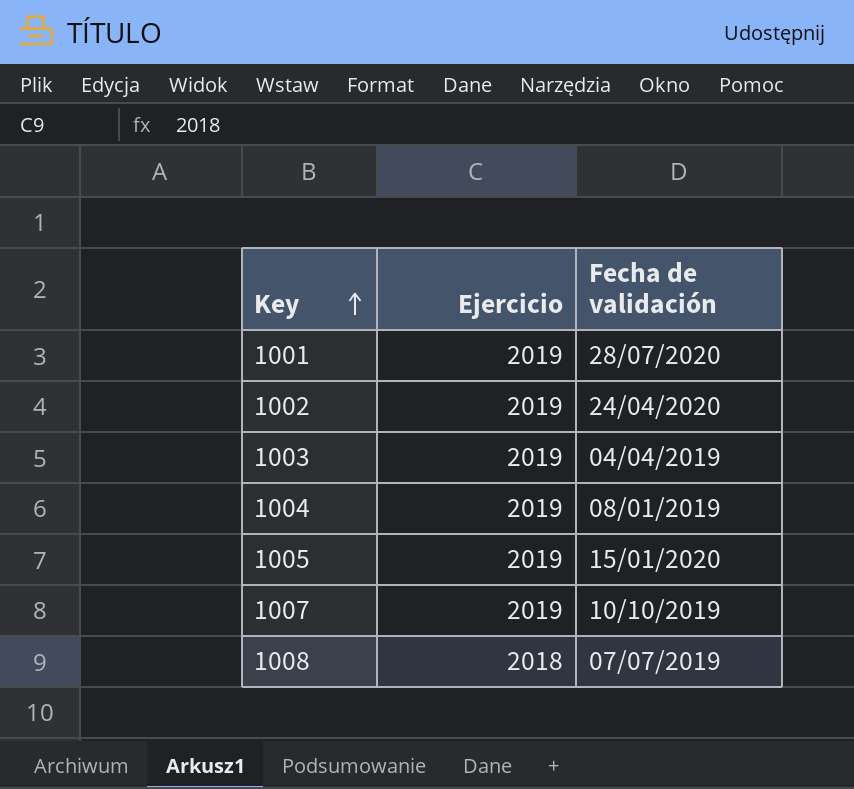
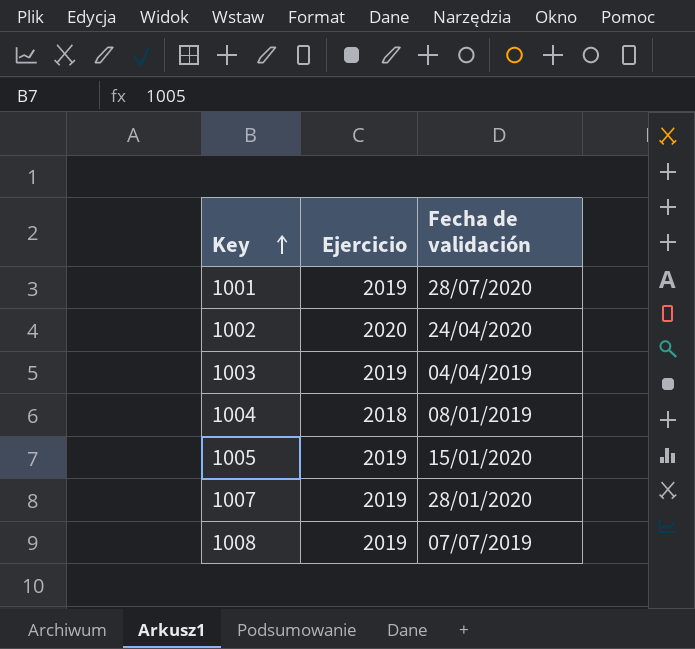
1002 | Ejercicio: 2019 -> 2020
1004 | Ejercicio: 2019 -> 2018
1007 | Fecha de validación: 10/10/2019 -> 28/01/2020
1008 | Ejercicio: 2018 -> 2019

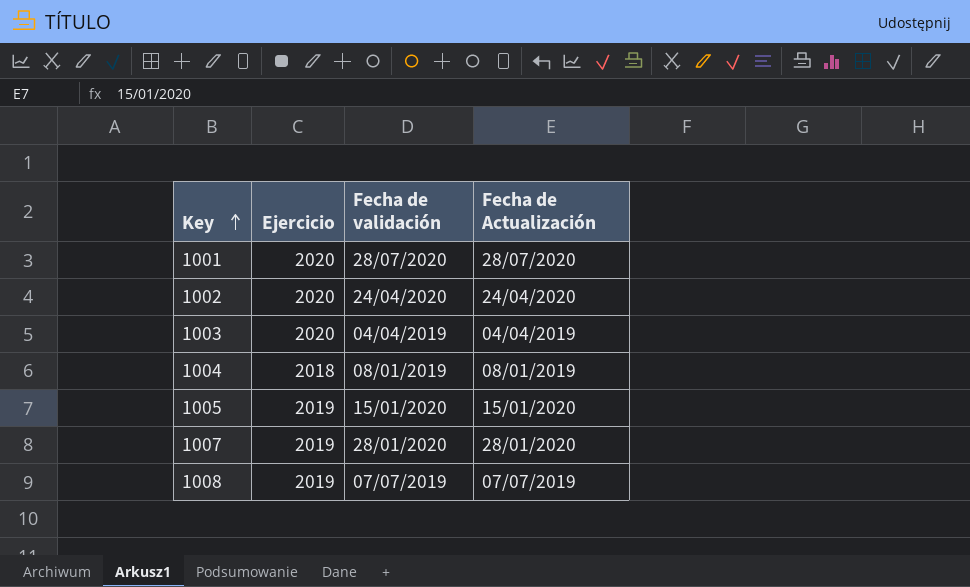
column Fecha de Actualización | position: none -> 4
1001 | Ejercicio: 2019 -> 2020
1003 | Ejercicio: 2019 -> 2020

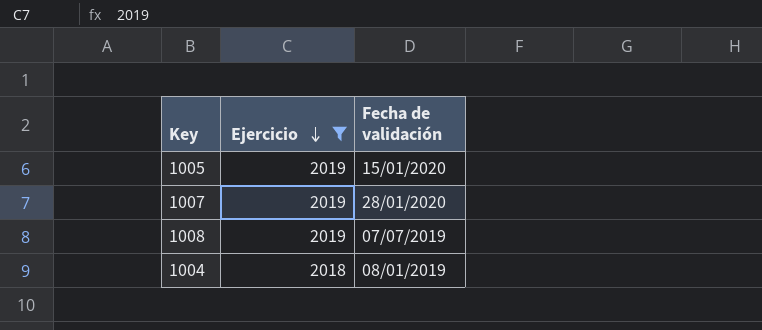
filter: none -> Ejercicio != 2020
row order: Key ascending -> Ejercicio descending
column Fecha de Actualización | position: 4 -> none

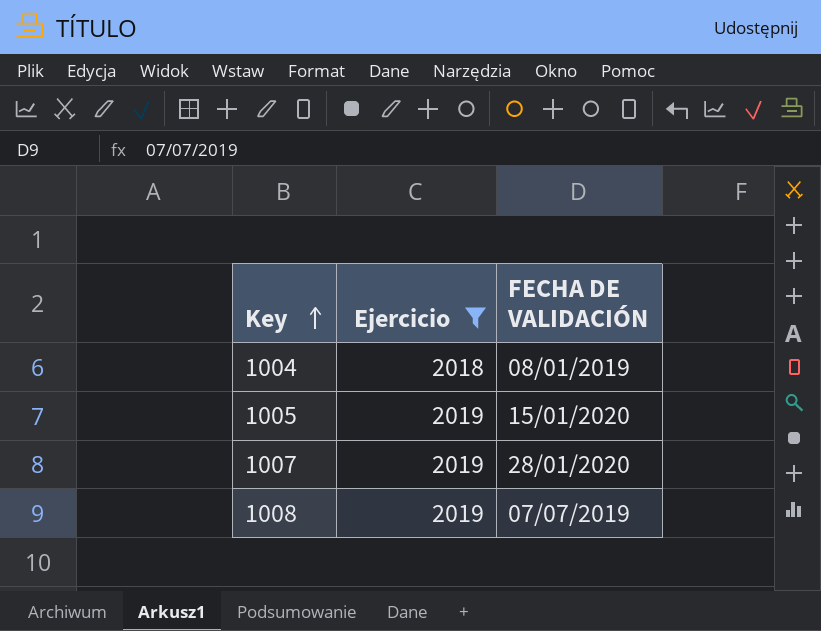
row order: Ejercicio descending -> Key ascending
column name: Fecha de validación -> FECHA DE VALIDACIÓN

